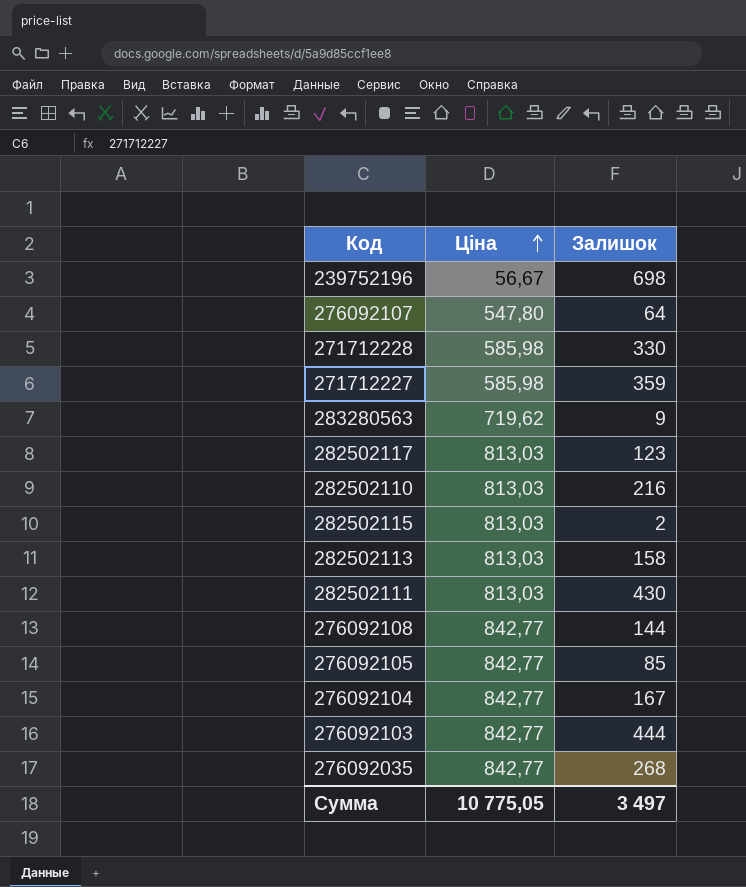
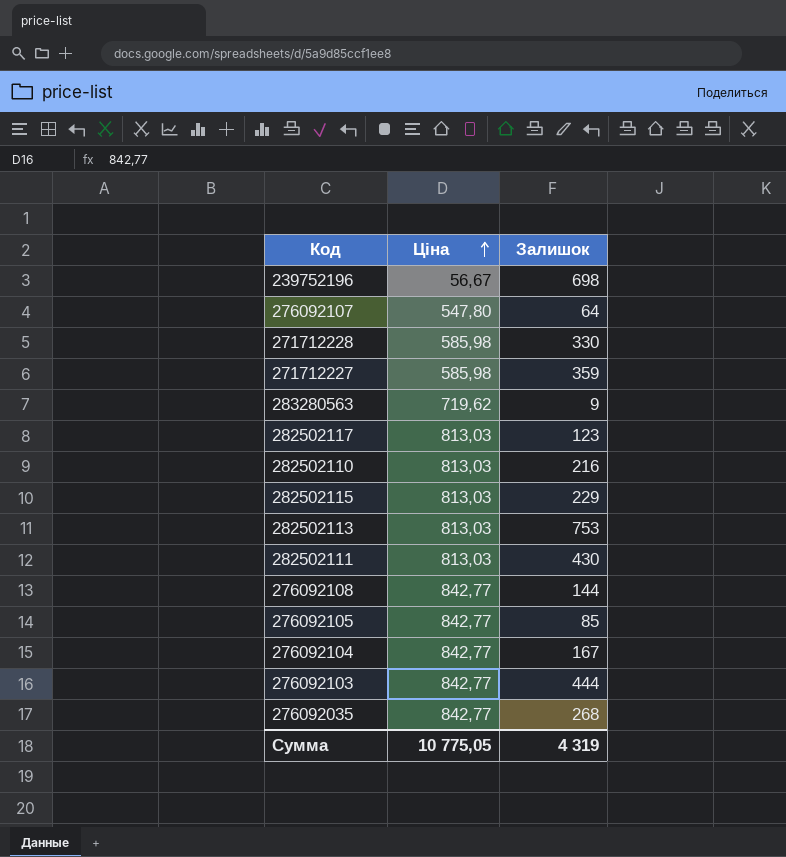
282502115 | Залишок: 2 -> 229
282502113 | Залишок: 158 -> 753
Сумма | Залишок: 3 497 -> 4 319

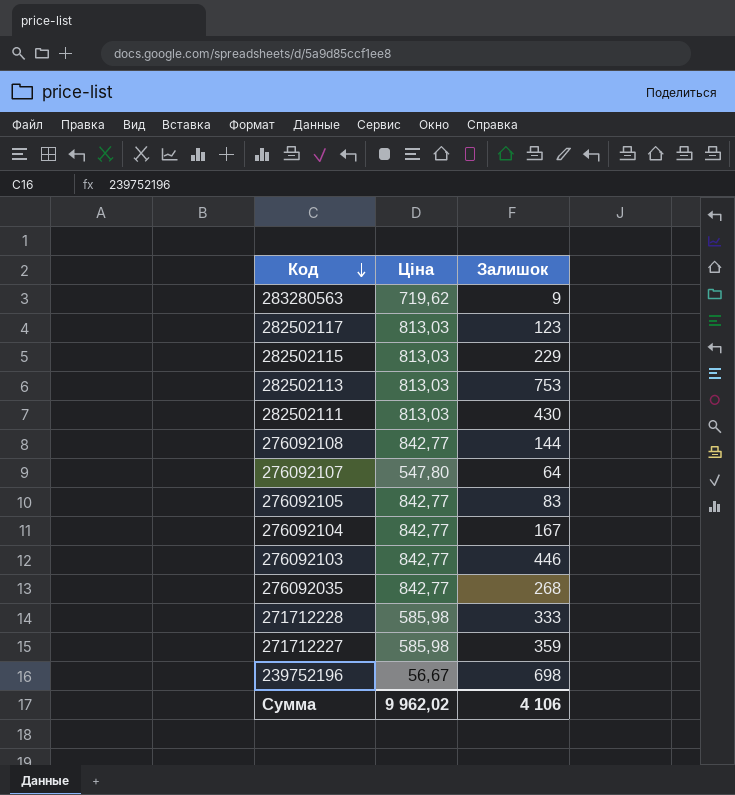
row order: Ціна ascending -> Код descending
row 282502110: 813,03 | 216 -> none
276092105 | Залишок: 85 -> 83
276092103 | Залишок: 444 -> 446
271712228 | Залишок: 330 -> 333
Сумма | Ціна: 10 775,05 -> 9 962,02
Сумма | Залишок: 4 319 -> 4 106

